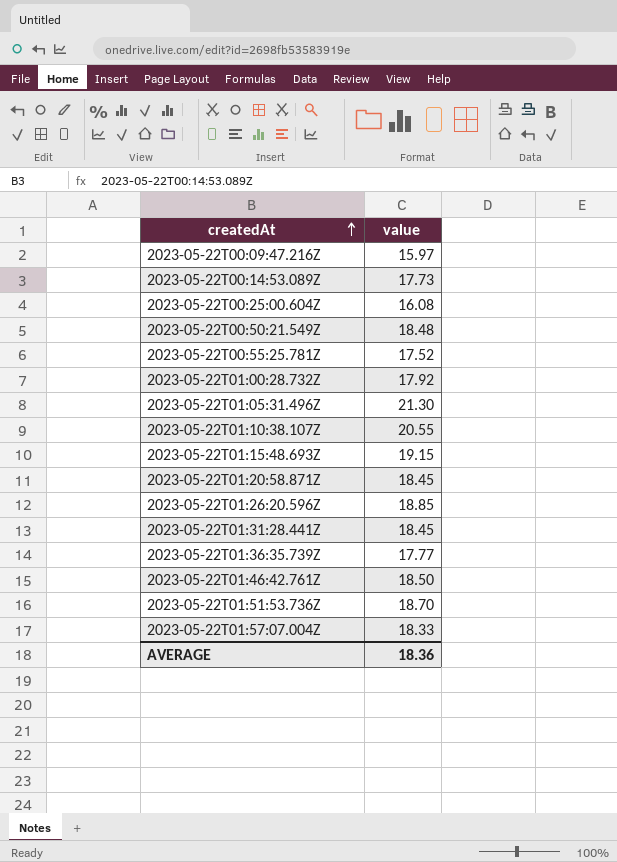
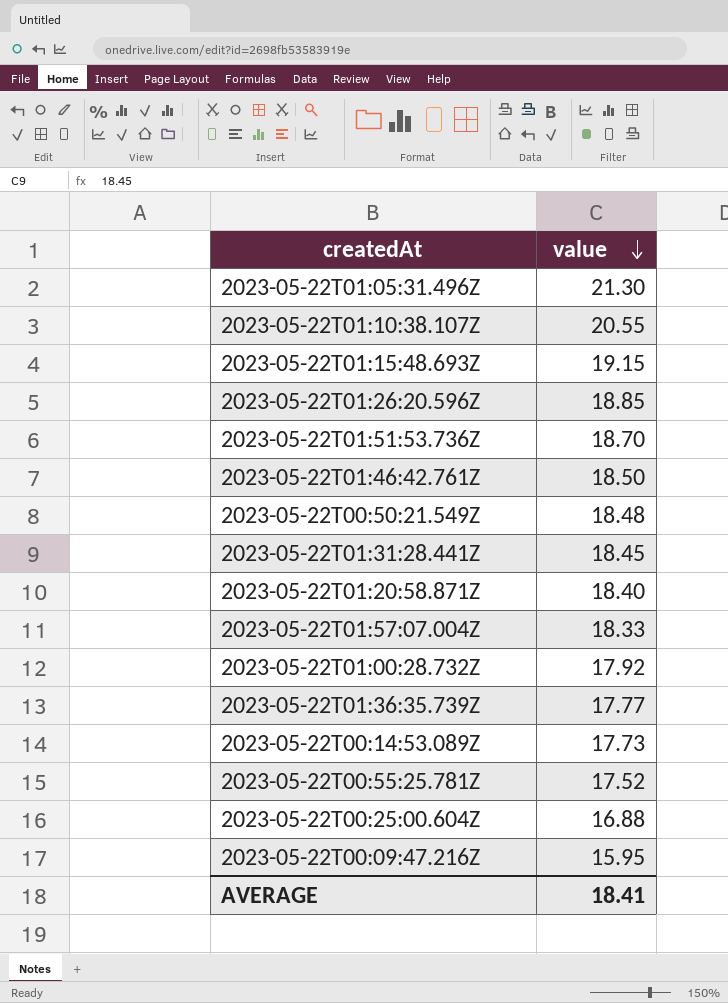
row order: createdAt ascending -> value descending
2023-05-22T01:20:58.871Z | value: 18.45 -> 18.40
2023-05-22T00:25:00.604Z | value: 16.08 -> 16.88
2023-05-22T00:09:47.216Z | value: 15.97 -> 15.95
AVERAGE | value: 18.36 -> 18.41

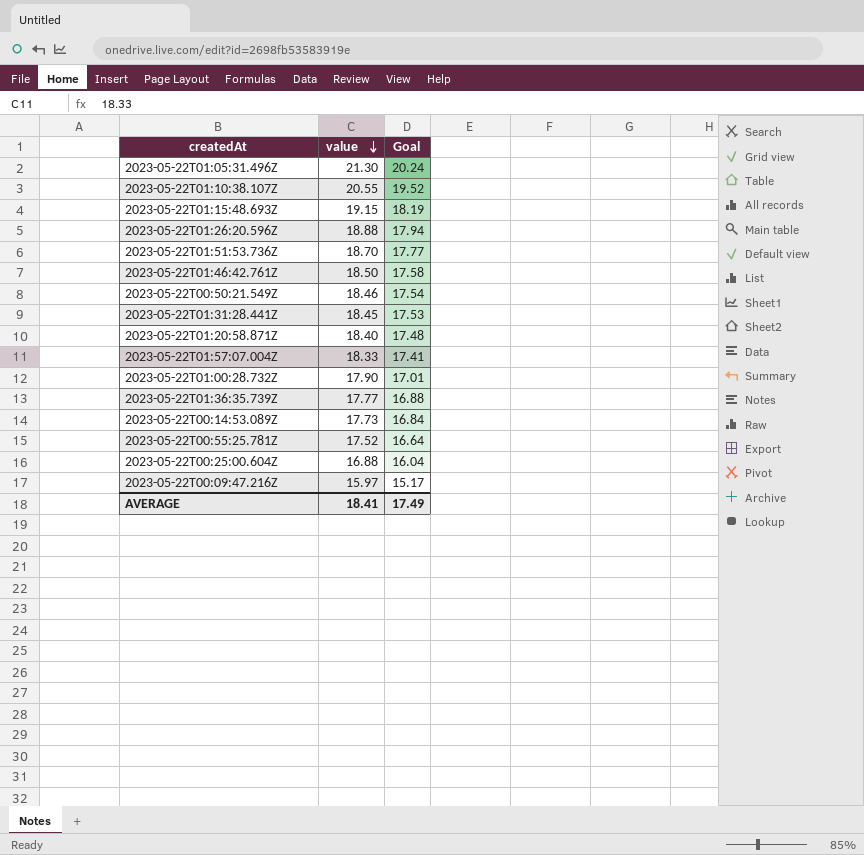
column Goal | formula: none -> [value] * 0.95
2023-05-22T01:26:20.596Z | value: 18.85 -> 18.88
2023-05-22T00:50:21.549Z | value: 18.48 -> 18.46
2023-05-22T01:00:28.732Z | value: 17.92 -> 17.90
2023-05-22T00:09:47.216Z | value: 15.95 -> 15.97

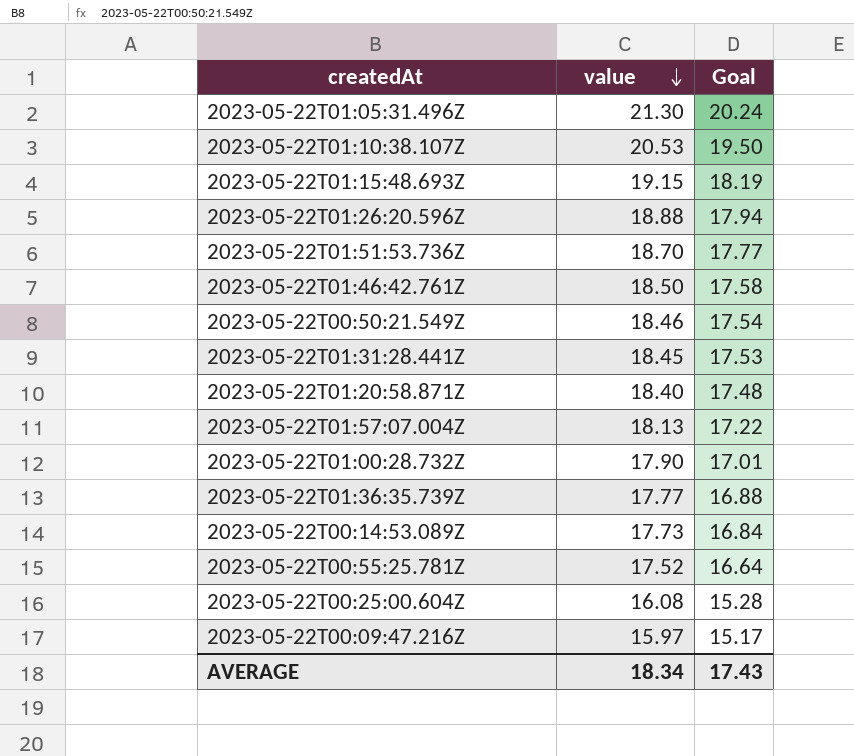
2023-05-22T01:10:38.107Z | value: 20.55 -> 20.53
2023-05-22T01:10:38.107Z | Goal: 19.52 -> 19.50
2023-05-22T01:57:07.004Z | value: 18.33 -> 18.13
2023-05-22T01:57:07.004Z | Goal: 17.41 -> 17.22
2023-05-22T00:25:00.604Z | value: 16.88 -> 16.08
2023-05-22T00:25:00.604Z | Goal: 16.04 -> 15.28
AVERAGE | value: 18.41 -> 18.34
AVERAGE | Goal: 17.49 -> 17.43

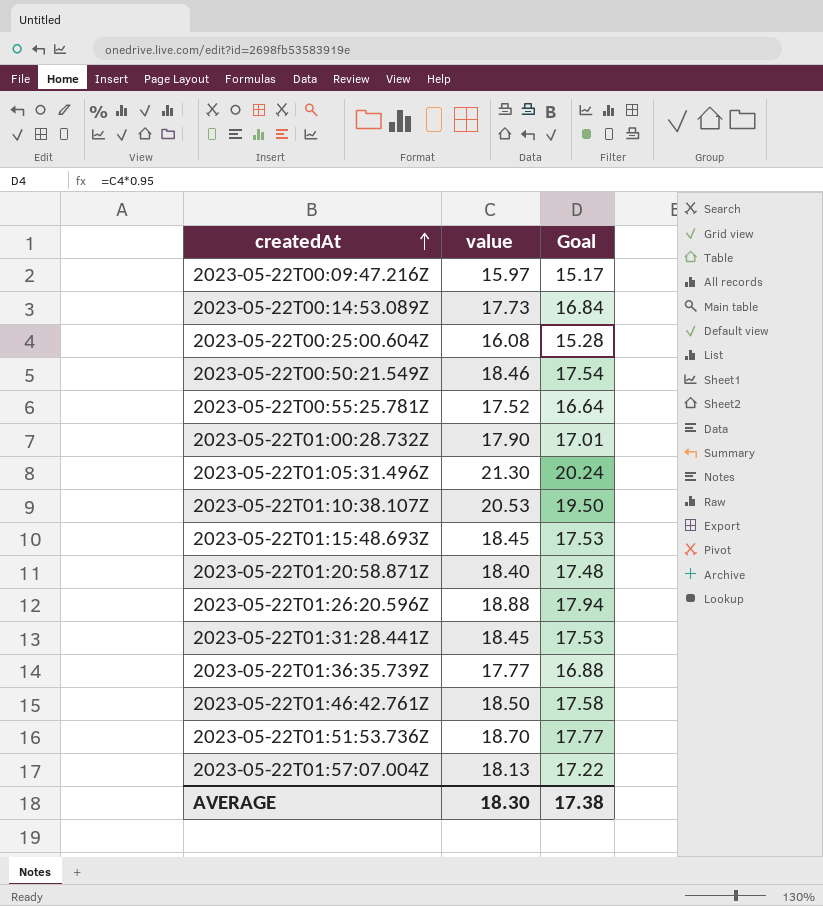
row order: value descending -> createdAt ascending
2023-05-22T01:15:48.693Z | value: 19.15 -> 18.45
2023-05-22T01:15:48.693Z | Goal: 18.19 -> 17.53
AVERAGE | value: 18.34 -> 18.30
AVERAGE | Goal: 17.43 -> 17.38

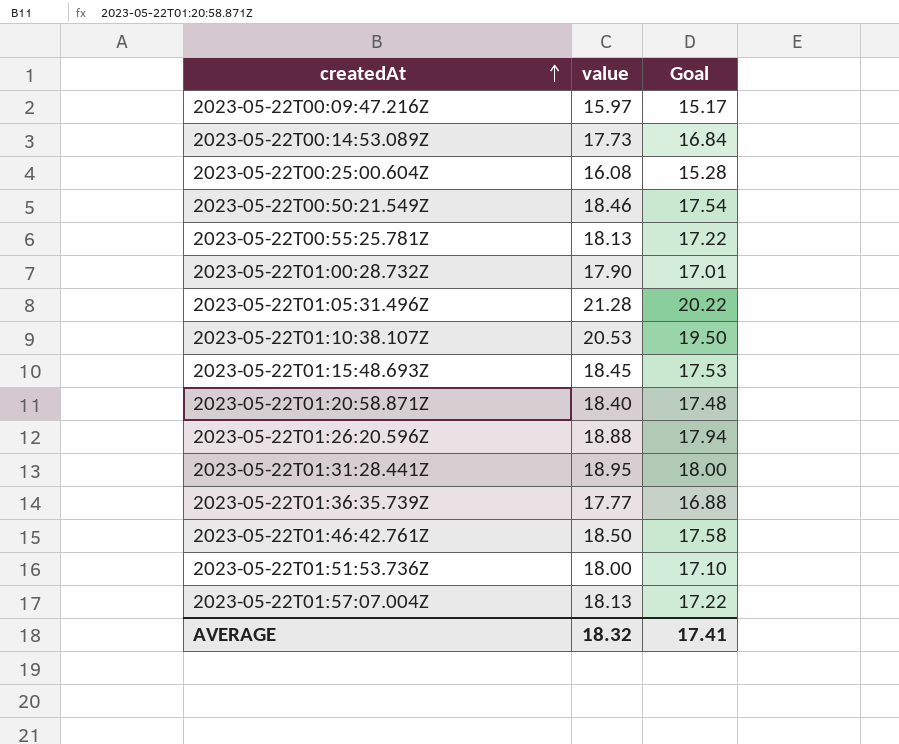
2023-05-22T00:55:25.781Z | value: 17.52 -> 18.13
2023-05-22T00:55:25.781Z | Goal: 16.64 -> 17.22
2023-05-22T01:05:31.496Z | value: 21.30 -> 21.28
2023-05-22T01:05:31.496Z | Goal: 20.24 -> 20.22
2023-05-22T01:31:28.441Z | value: 18.45 -> 18.95
2023-05-22T01:31:28.441Z | Goal: 17.53 -> 18.00
2023-05-22T01:51:53.736Z | value: 18.70 -> 18.00
2023-05-22T01:51:53.736Z | Goal: 17.77 -> 17.10
AVERAGE | value: 18.30 -> 18.32
AVERAGE | Goal: 17.38 -> 17.41

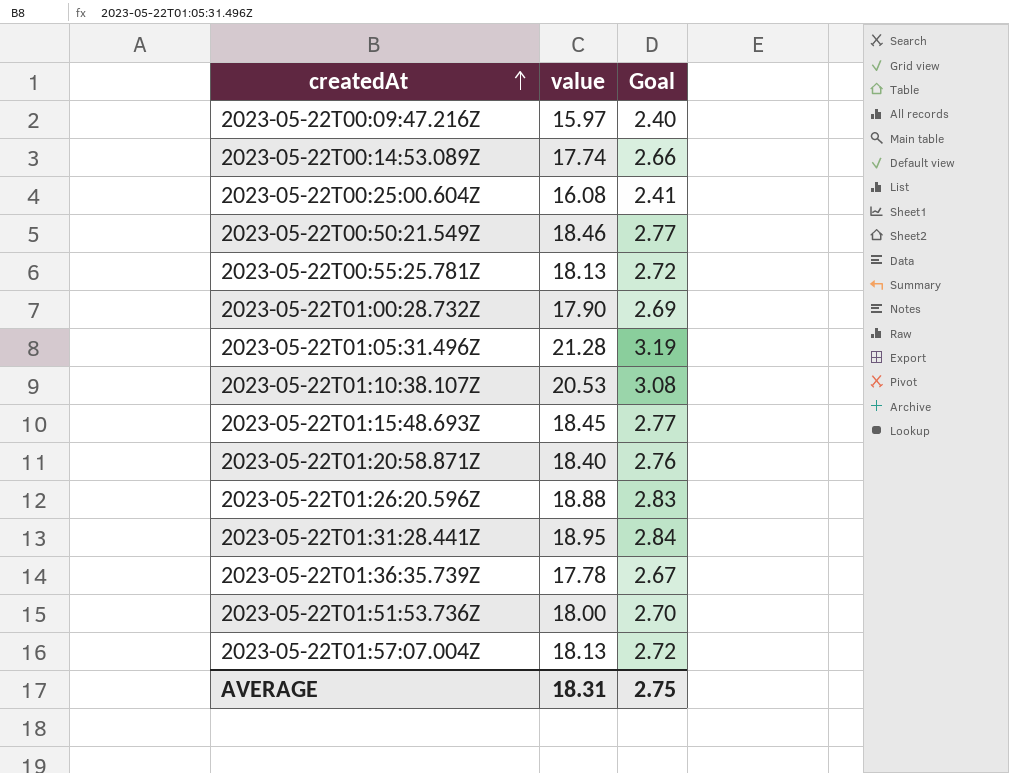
column Goal | formula: [value] * 0.95 -> [value] * 0.15
row 2023-05-22T01:46:42.761Z: 18.50 | 17.58 -> none
2023-05-22T00:14:53.089Z | value: 17.73 -> 17.74
2023-05-22T01:36:35.739Z | value: 17.77 -> 17.78
AVERAGE | value: 18.32 -> 18.31
AVERAGE | Goal: 17.41 -> 2.75

